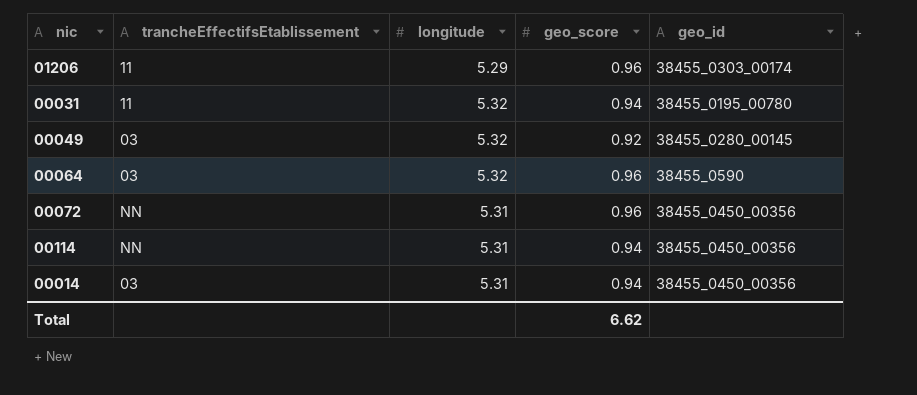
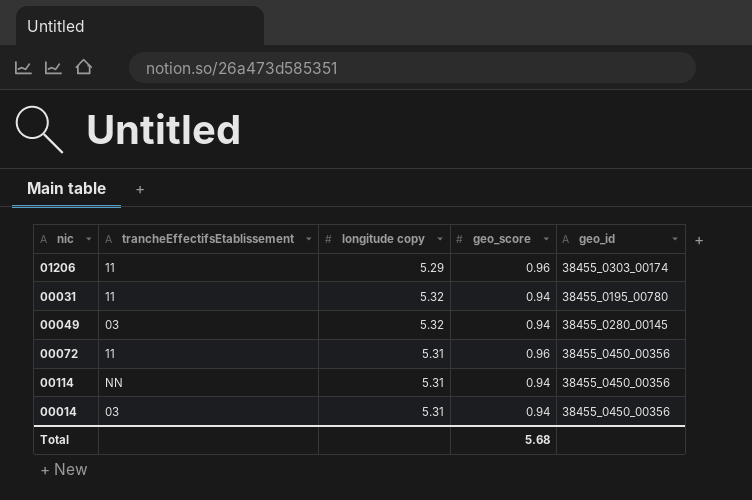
column name: longitude -> longitude copy
row 00064: 03 | 5.32 | 0.96 | 38455_0590 -> none
00049 | geo_score: 0.92 -> 0.94
00072 | trancheEffectifsEtablissement: NN -> 11
Total | geo_score: 6.62 -> 5.68

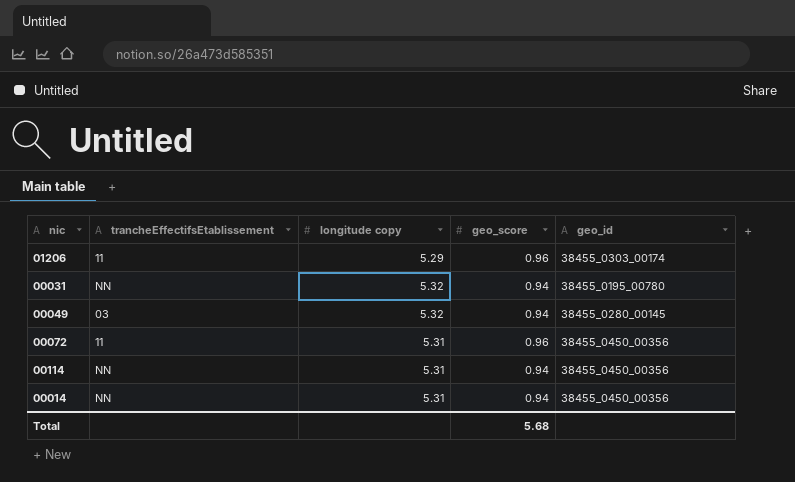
00031 | trancheEffectifsEtablissement: 11 -> NN
00014 | trancheEffectifsEtablissement: 03 -> NN

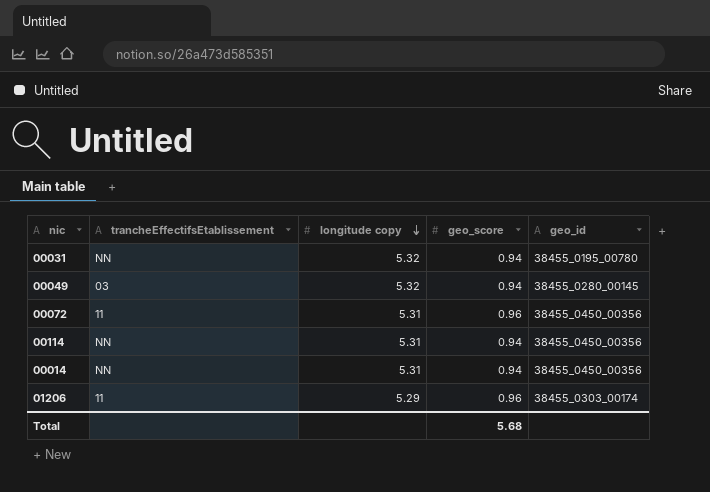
row order: none -> longitude copy descending

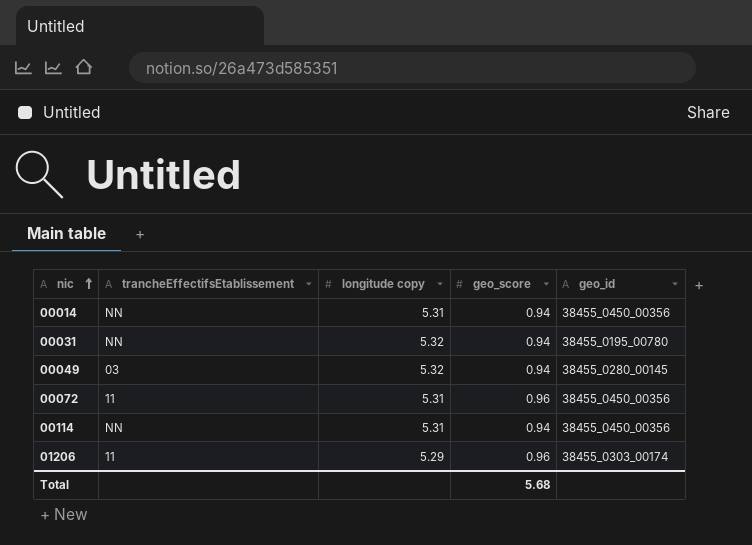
row order: longitude copy descending -> nic ascending

